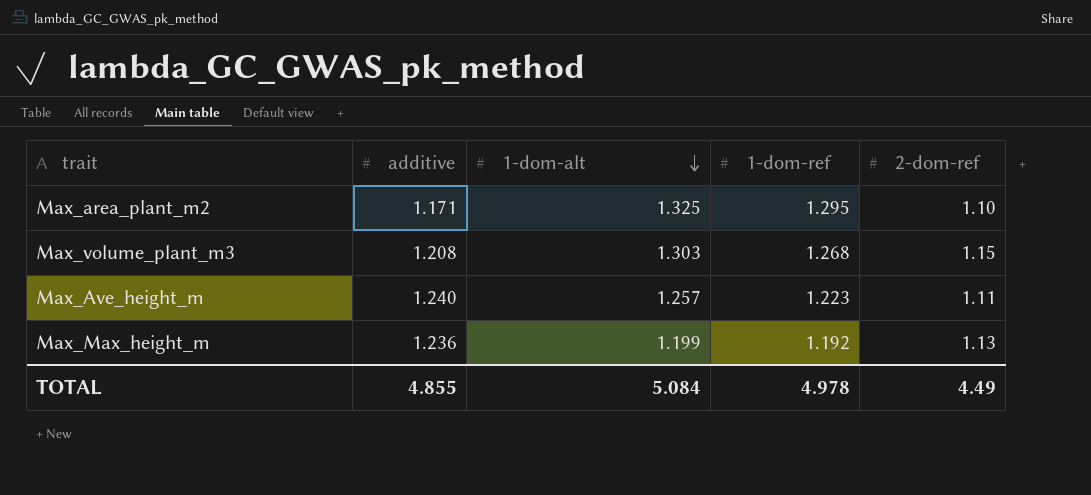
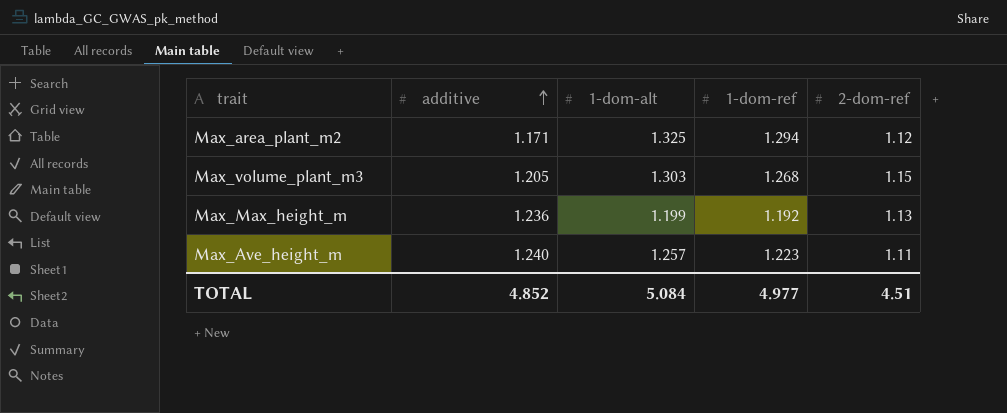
row order: 1-dom-alt descending -> additive ascending
Max_area_plant_m2 | 1-dom-ref: 1.295 -> 1.294
Max_area_plant_m2 | 2-dom-ref: 1.10 -> 1.12
Max_volume_plant_m3 | additive: 1.208 -> 1.205
TOTAL | additive: 4.855 -> 4.852
TOTAL | 1-dom-ref: 4.978 -> 4.977
TOTAL | 2-dom-ref: 4.49 -> 4.51

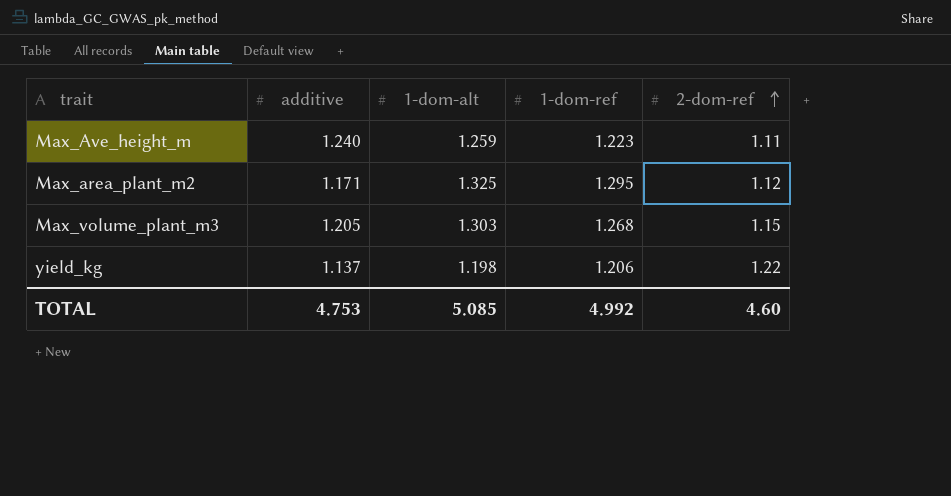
row order: additive ascending -> 2-dom-ref ascending
row Max_Max_height_m: 1.236 | 1.199 | 1.192 | 1.13 -> none
Max_Ave_height_m | 1-dom-alt: 1.257 -> 1.259
Max_area_plant_m2 | 1-dom-ref: 1.294 -> 1.295
row yield_kg: none -> 1.137 | 1.198 | 1.206 | 1.22
TOTAL | additive: 4.852 -> 4.753
TOTAL | 1-dom-alt: 5.084 -> 5.085
TOTAL | 1-dom-ref: 4.977 -> 4.992
TOTAL | 2-dom-ref: 4.51 -> 4.60

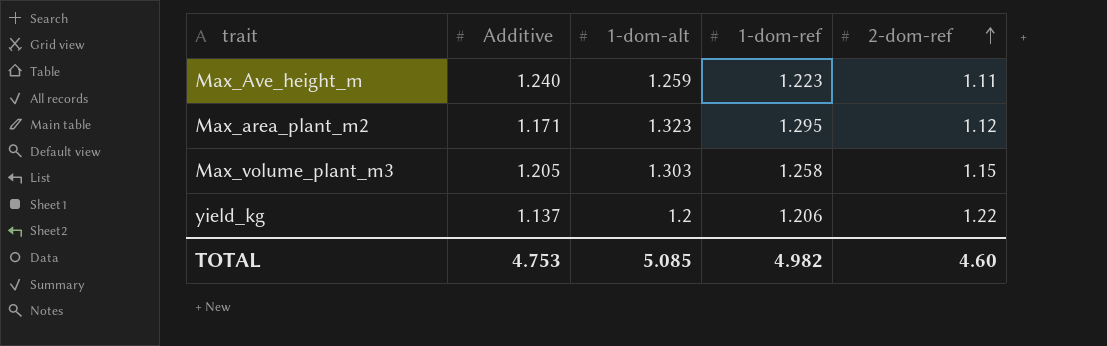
column name: additive -> Additive
Max_area_plant_m2 | 1-dom-alt: 1.325 -> 1.323
Max_volume_plant_m3 | 1-dom-ref: 1.268 -> 1.258
yield_kg | 1-dom-alt: 1.198 -> 1.2
TOTAL | 1-dom-ref: 4.992 -> 4.982

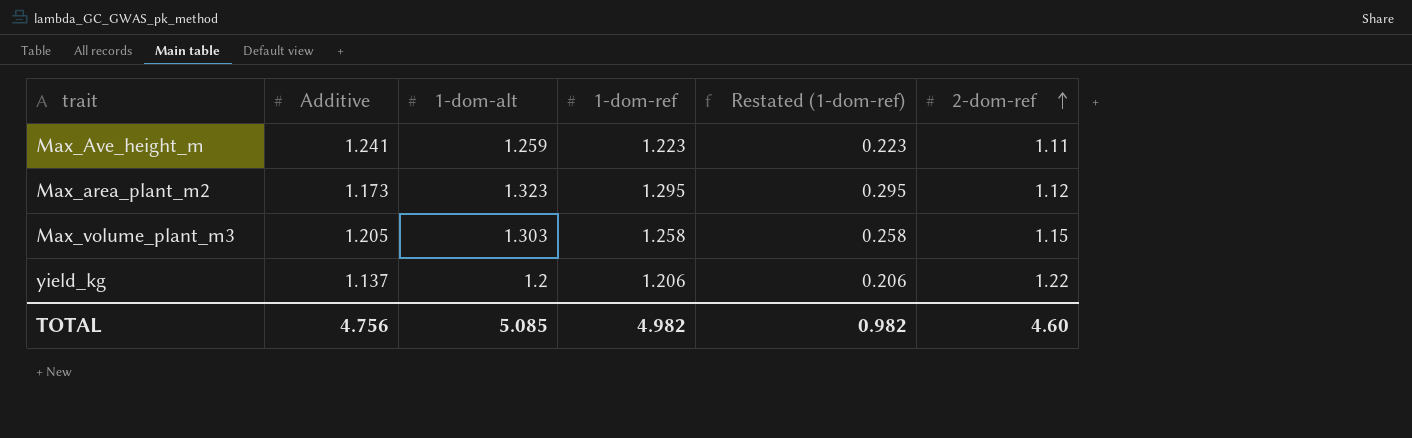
column Restated (1-dom-ref) | formula: none -> [1-dom-ref] - 1
Max_Ave_height_m | Additive: 1.240 -> 1.241
Max_area_plant_m2 | Additive: 1.171 -> 1.173
TOTAL | Additive: 4.753 -> 4.756

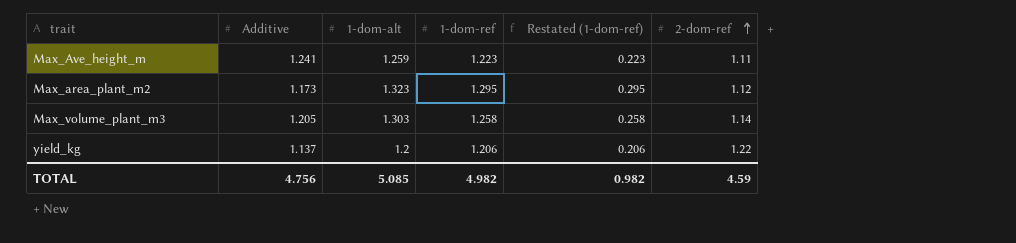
Max_volume_plant_m3 | 2-dom-ref: 1.15 -> 1.14
TOTAL | 2-dom-ref: 4.60 -> 4.59

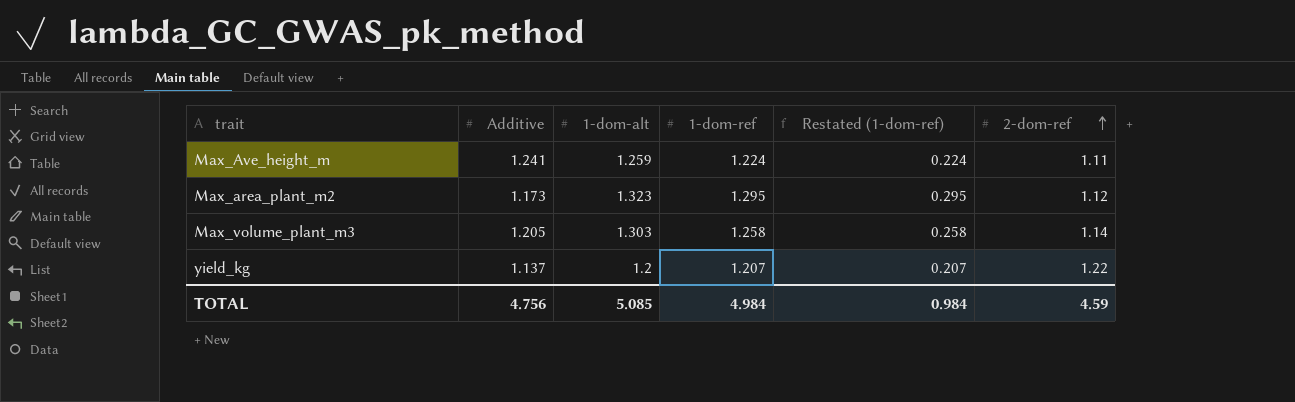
Max_Ave_height_m | 1-dom-ref: 1.223 -> 1.224
Max_Ave_height_m | Restated (1-dom-ref): 0.223 -> 0.224
yield_kg | 1-dom-ref: 1.206 -> 1.207
yield_kg | Restated (1-dom-ref): 0.206 -> 0.207
TOTAL | 1-dom-ref: 4.982 -> 4.984
TOTAL | Restated (1-dom-ref): 0.982 -> 0.984

